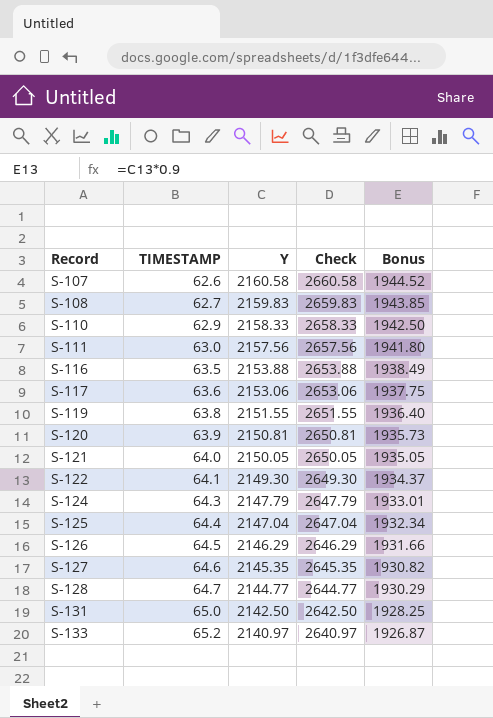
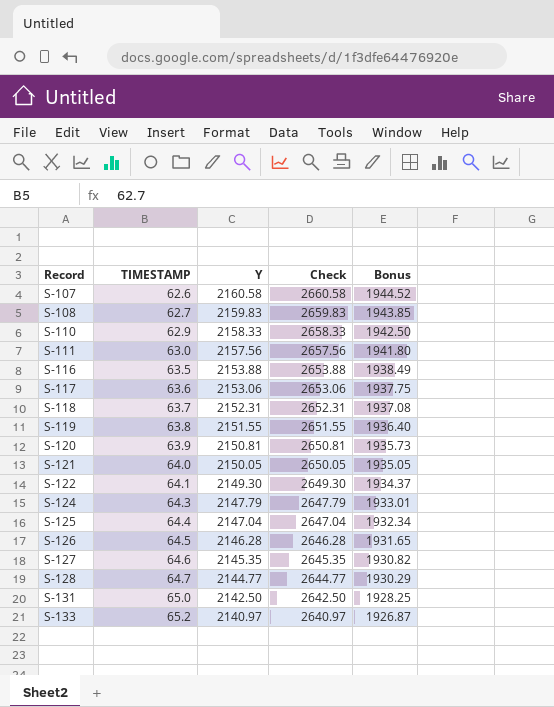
row S-118: none -> 63.7 | 2152.31 | 2652.31 | 1937.08
S-126 | Y: 2146.29 -> 2146.28
S-126 | Check: 2646.29 -> 2646.28
S-126 | Bonus: 1931.66 -> 1931.65

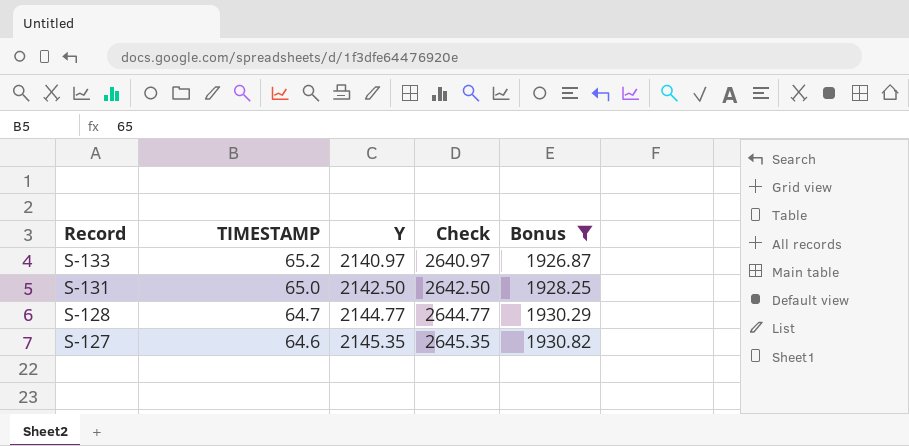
filter: none -> Bonus <= 1930.82
row order: Record ascending -> Record descending

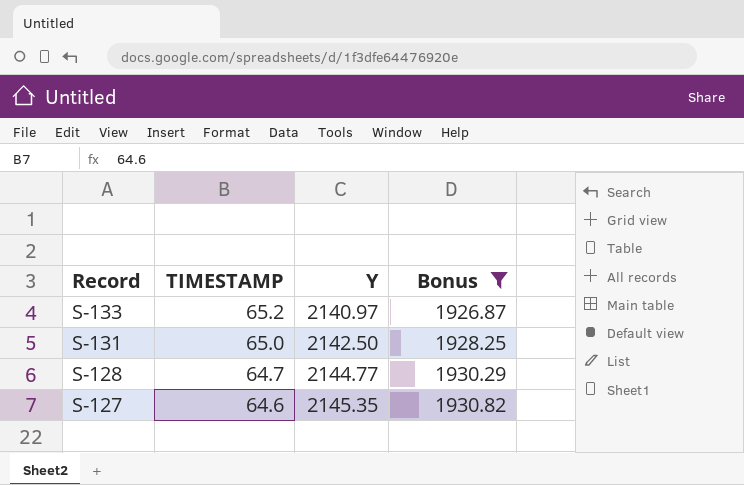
column Check | formula: [Y] + 500 -> none

